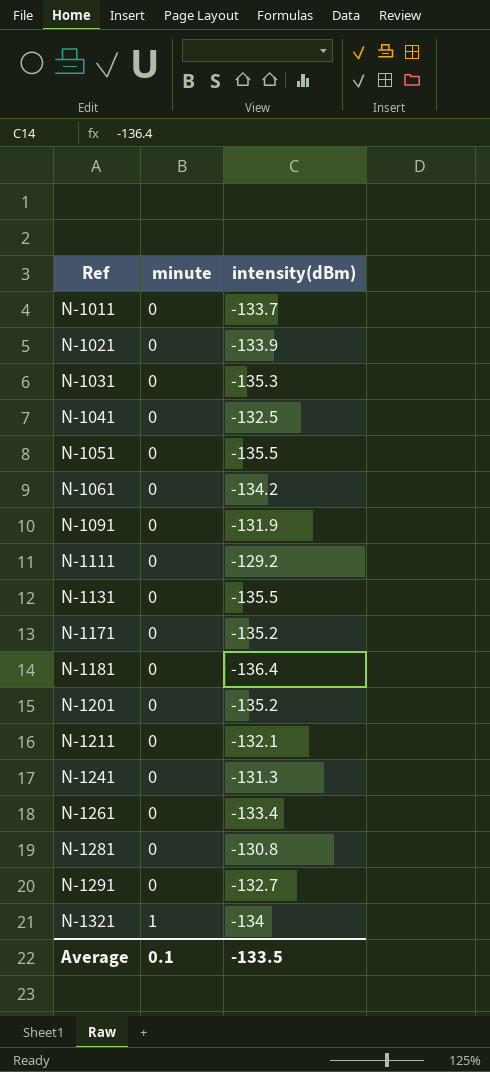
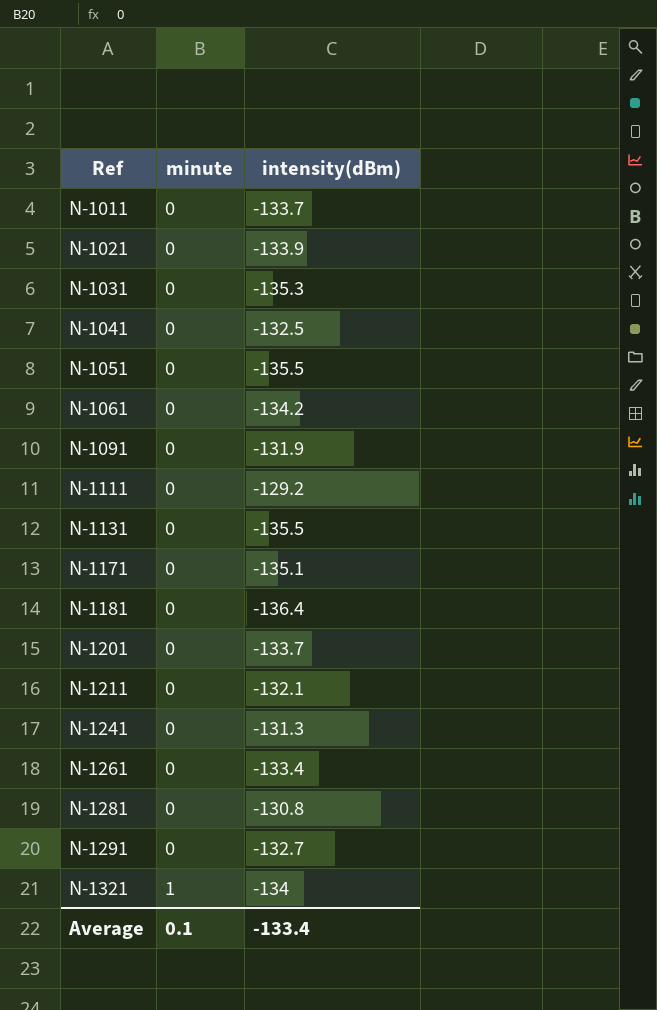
N-1171 | intensity(dBm): -135.2 -> -135.1
N-1201 | intensity(dBm): -135.2 -> -133.7
Average | intensity(dBm): -133.5 -> -133.4

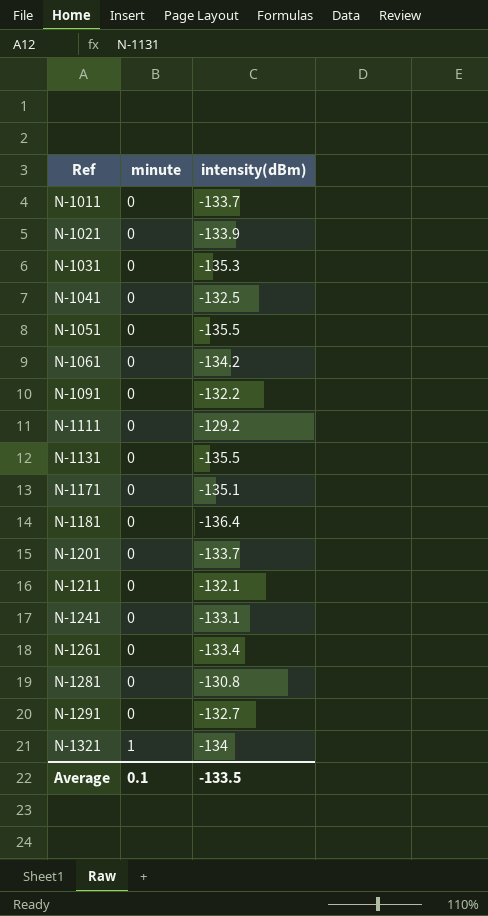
N-1091 | intensity(dBm): -131.9 -> -132.2
N-1241 | intensity(dBm): -131.3 -> -133.1
Average | intensity(dBm): -133.4 -> -133.5

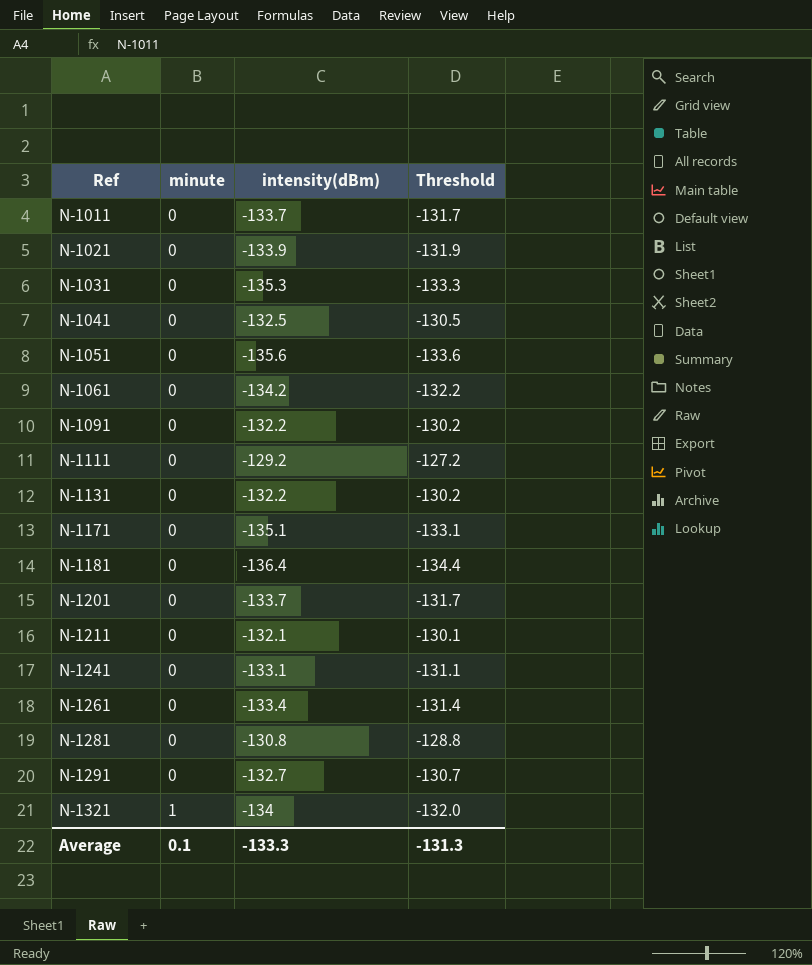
column Threshold | formula: none -> [intensity(dBm)] + 2
N-1051 | intensity(dBm): -135.5 -> -135.6
N-1131 | intensity(dBm): -135.5 -> -132.2
Average | intensity(dBm): -133.5 -> -133.3

